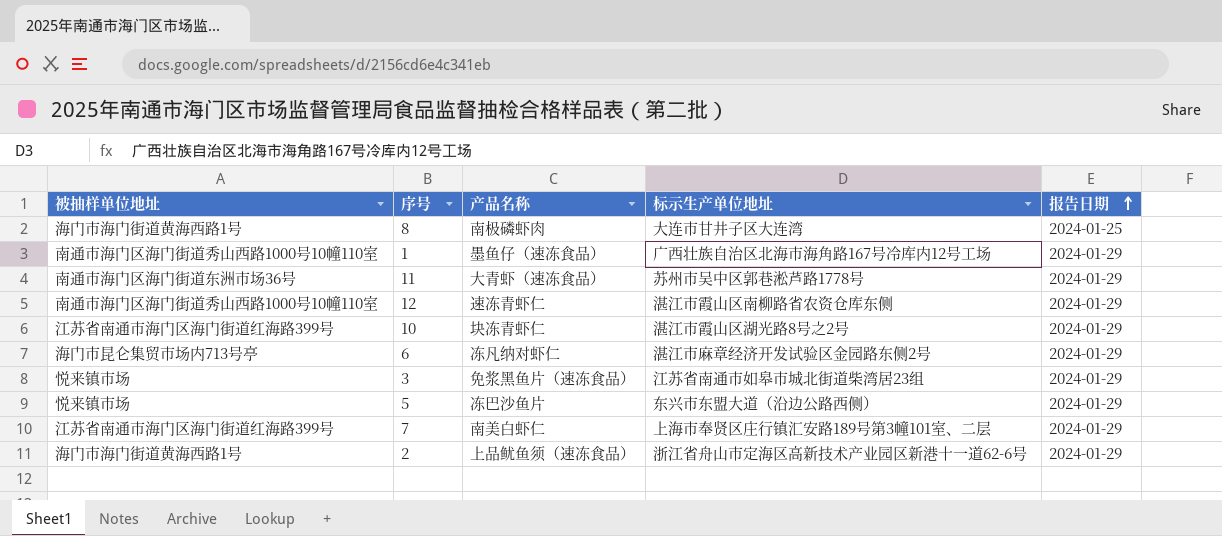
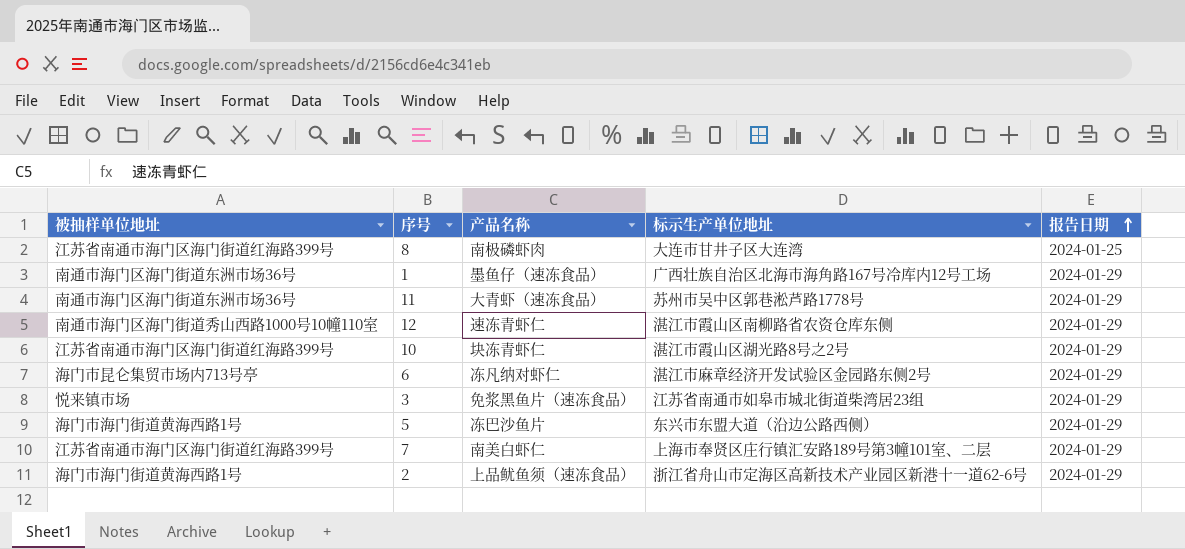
8 | 被抽样单位地址: 海门市海门街道黄海西路1号 -> 江苏省南通市海门区海门街道红海路399号
1 | 被抽样单位地址: 南通市海门区海门街道秀山西路1000号10幢110室 -> 南通市海门区海门街道东洲市场36号
5 | 被抽样单位地址: 悦来镇市场 -> 海门市海门街道黄海西路1号

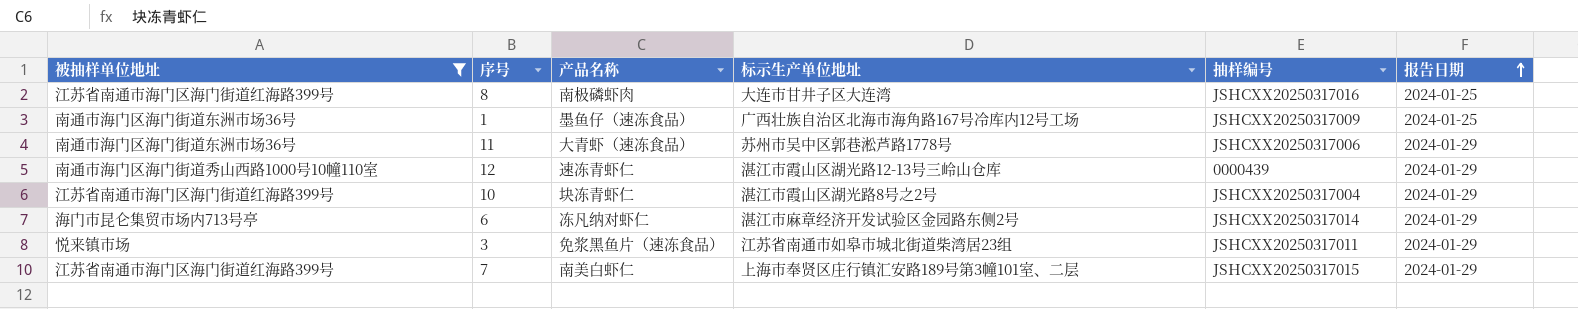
filter: none -> 被抽样单位地址 != 海门市海门街道黄海西路1号
column 抽样编号 | position: none -> 5
1 | 报告日期: 2024-01-29 -> 2024-01-25
12 | 标示生产单位地址: 湛江市霞山区南柳路省农资仓库东侧 -> 湛江市霞山区湖光路12-13号三岭山仓库

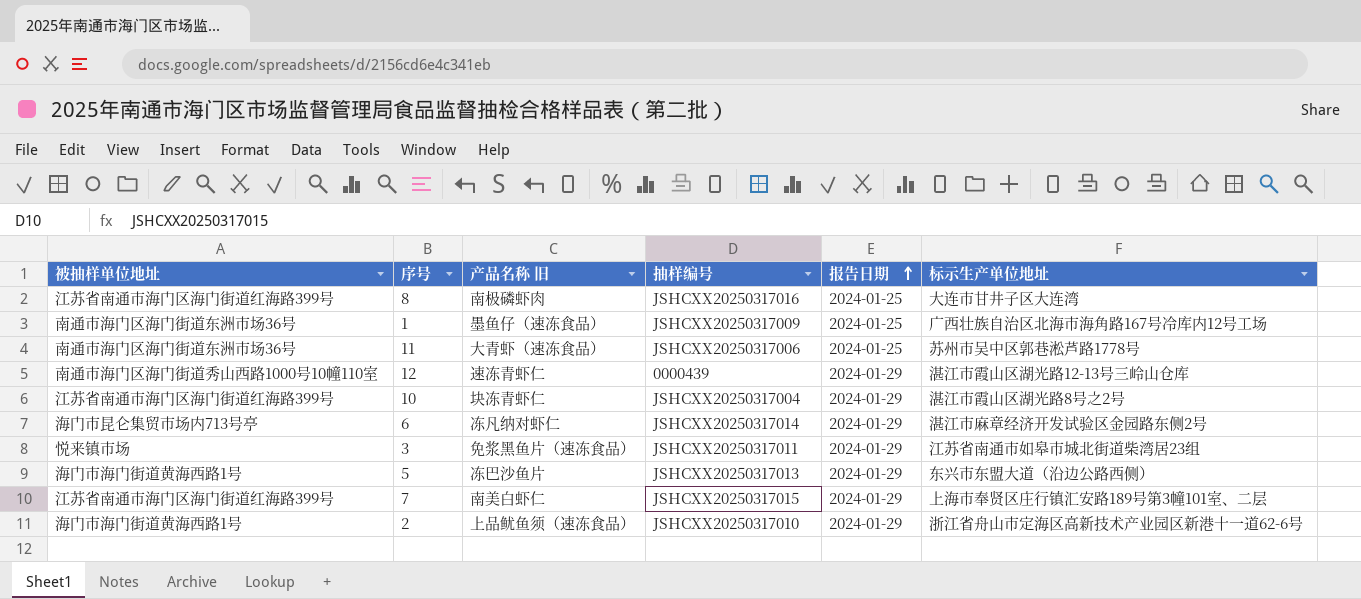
filter: 被抽样单位地址 != 海门市海门街道黄海西路1号 -> none
column name: 产品名称 -> 产品名称 旧
column 标示生产单位地址 | position: 4 -> 6
11 | 报告日期: 2024-01-29 -> 2024-01-25

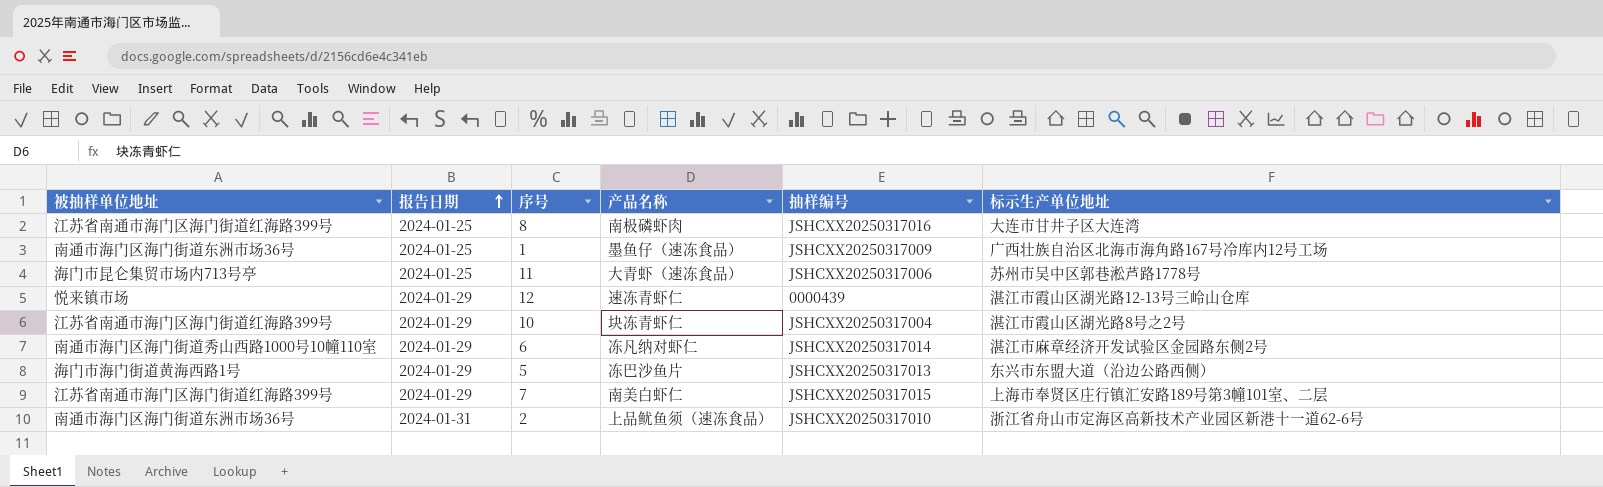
column 报告日期 | position: 5 -> 2
column name: 产品名称 旧 -> 产品名称
row 3: 悦来镇市场 | 免浆黑鱼片（速冻食品） | JSHCXX20250317011 | 2024-01-29 | 江苏省南通市如皋市城北街道柴湾居23组 -> none
11 | 被抽样单位地址: 南通市海门区海门街道东洲市场36号 -> 海门市昆仑集贸市场内713号亭
12 | 被抽样单位地址: 南通市海门区海门街道秀山西路1000号10幢110室 -> 悦来镇市场
6 | 被抽样单位地址: 海门市昆仑集贸市场内713号亭 -> 南通市海门区海门街道秀山西路1000号10幢110室
2 | 被抽样单位地址: 海门市海门街道黄海西路1号 -> 南通市海门区海门街道东洲市场36号
2 | 报告日期: 2024-01-29 -> 2024-01-31

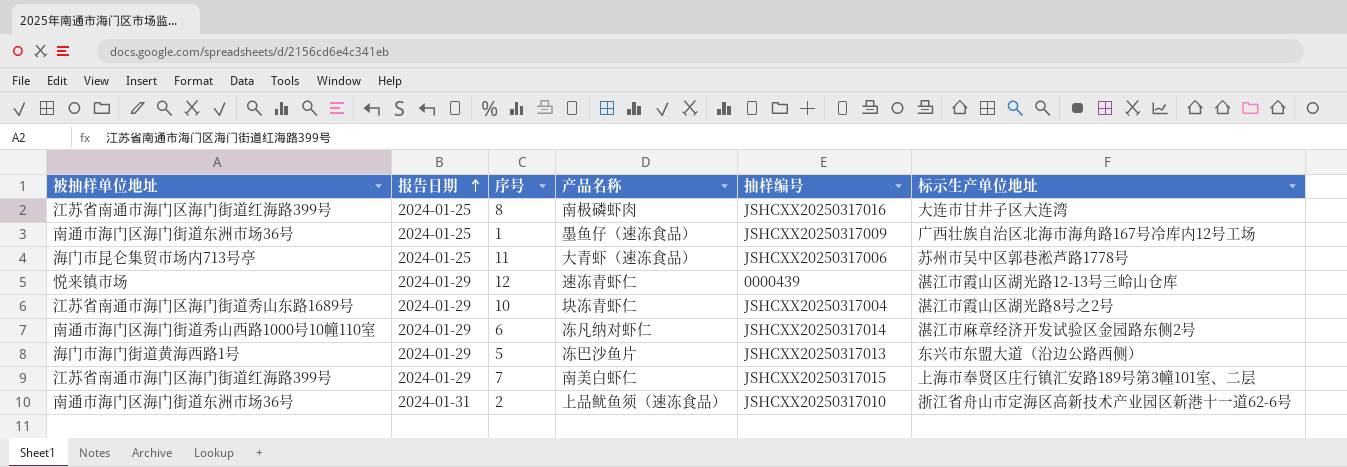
10 | 被抽样单位地址: 江苏省南通市海门区海门街道红海路399号 -> 江苏省南通市海门区海门街道秀山东路1689号

